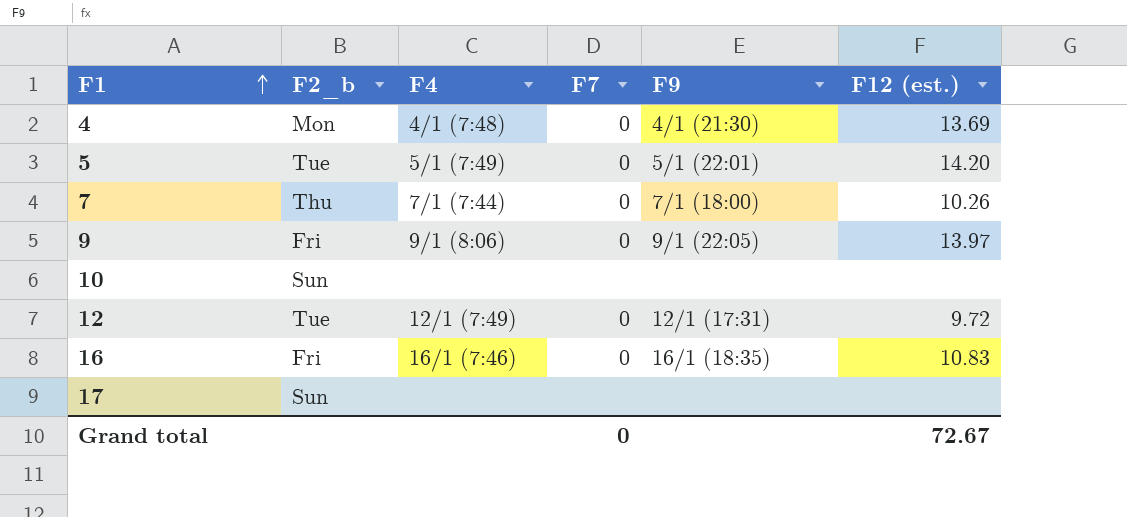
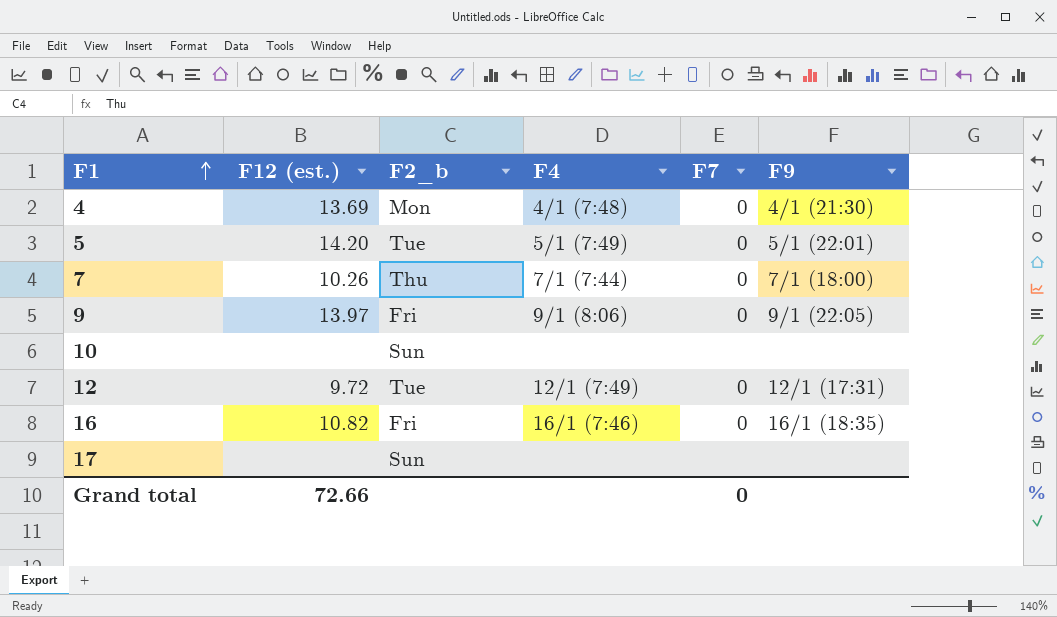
column F12 (est.) | position: 6 -> 2
16 | F12 (est.): 10.83 -> 10.82
Grand total | F12 (est.): 72.67 -> 72.66

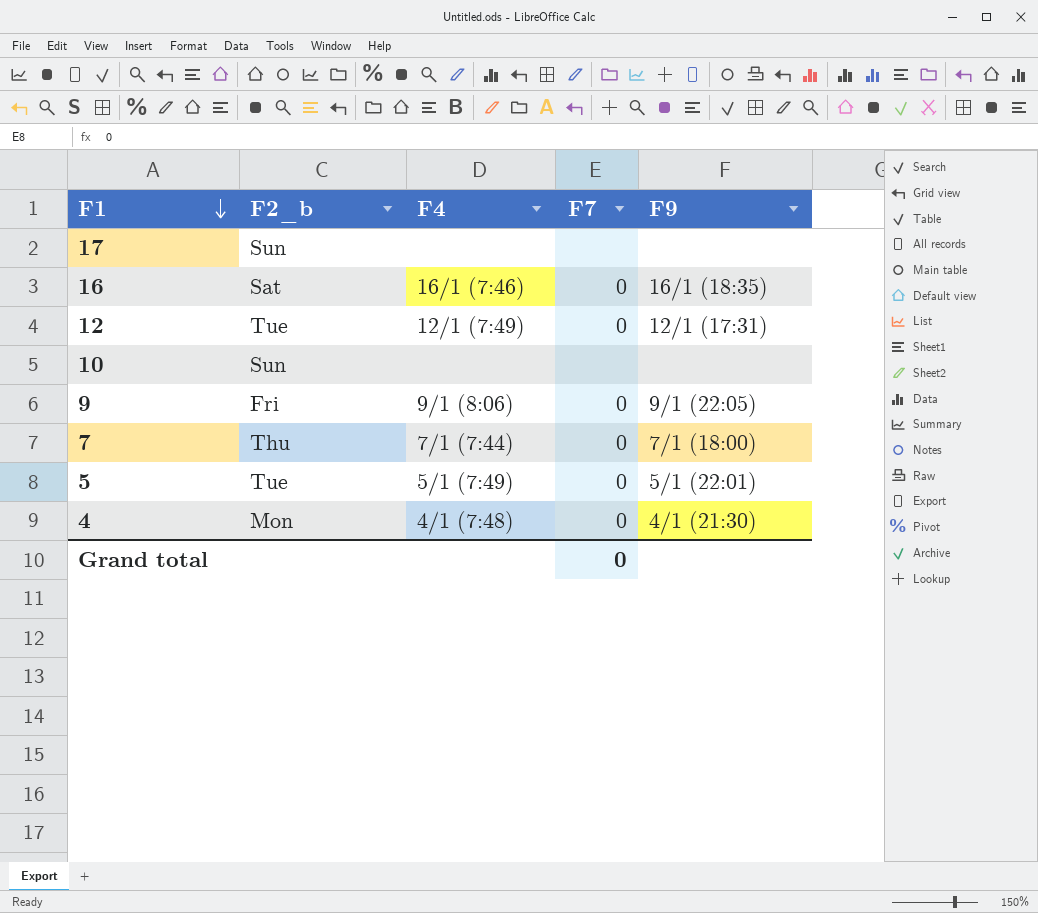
row order: F1 ascending -> F1 descending
column F12 (est.) | position: 2 -> none
16 | F2_b: Fri -> Sat

